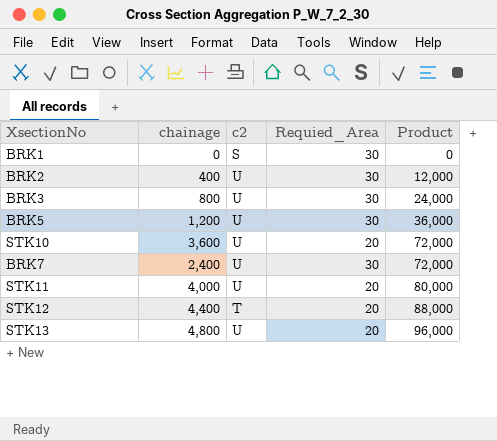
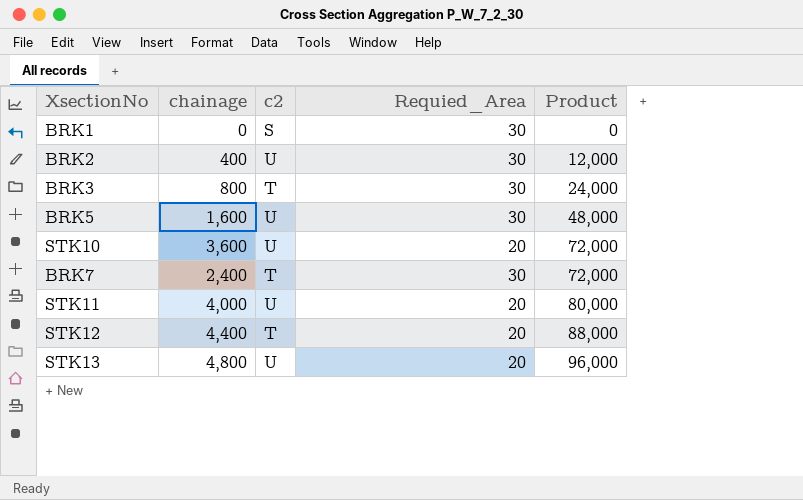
BRK3 | c2: U -> T
BRK5 | chainage: 1,200 -> 1,600
BRK5 | Product: 36,000 -> 48,000
BRK7 | c2: U -> T

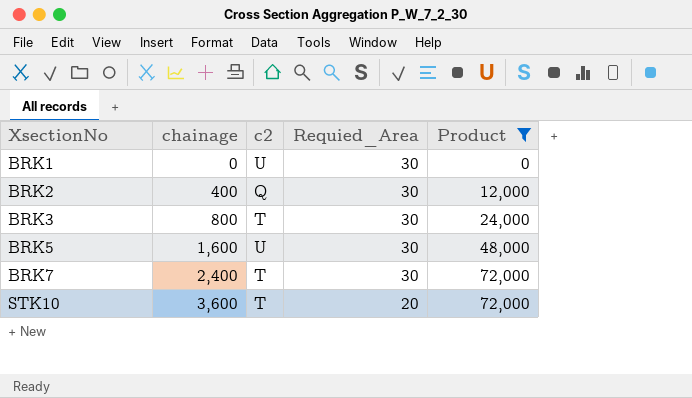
filter: none -> Product <= 72,000
row order: Product ascending -> XsectionNo ascending
BRK1 | c2: S -> U
BRK2 | c2: U -> Q
STK10 | c2: U -> T

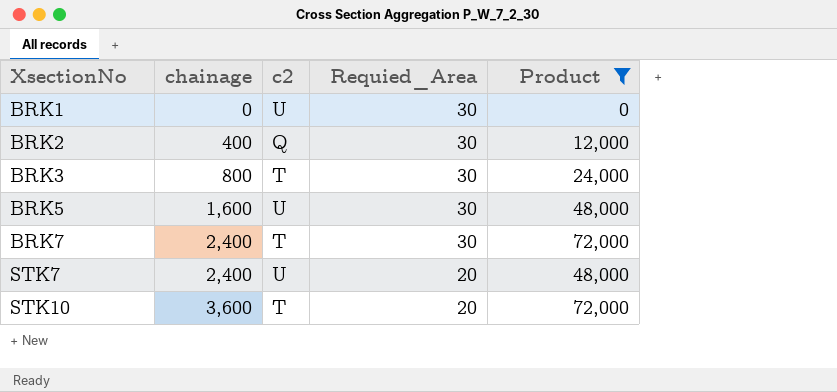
row STK7: none -> 2,400 | U | 20 | 48,000

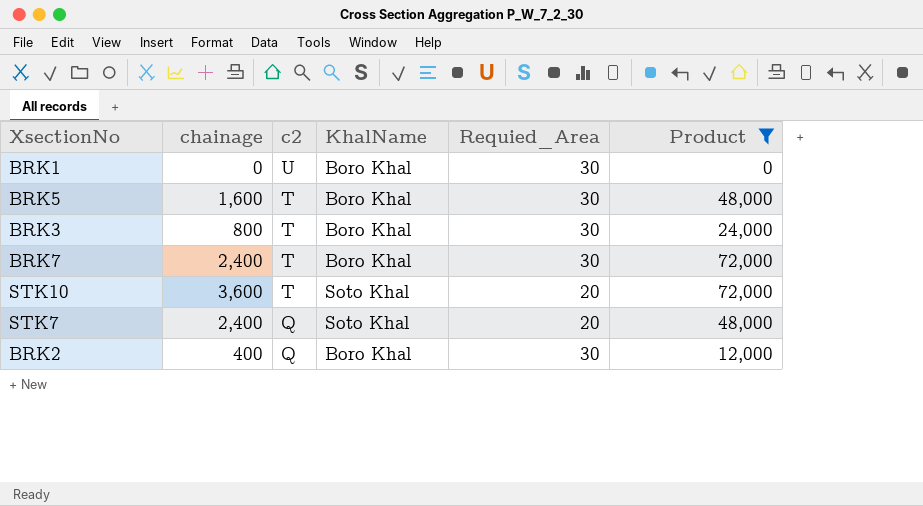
row order: XsectionNo ascending -> c2 descending
column KhalName | position: none -> 4
BRK5 | c2: U -> T
STK7 | c2: U -> Q

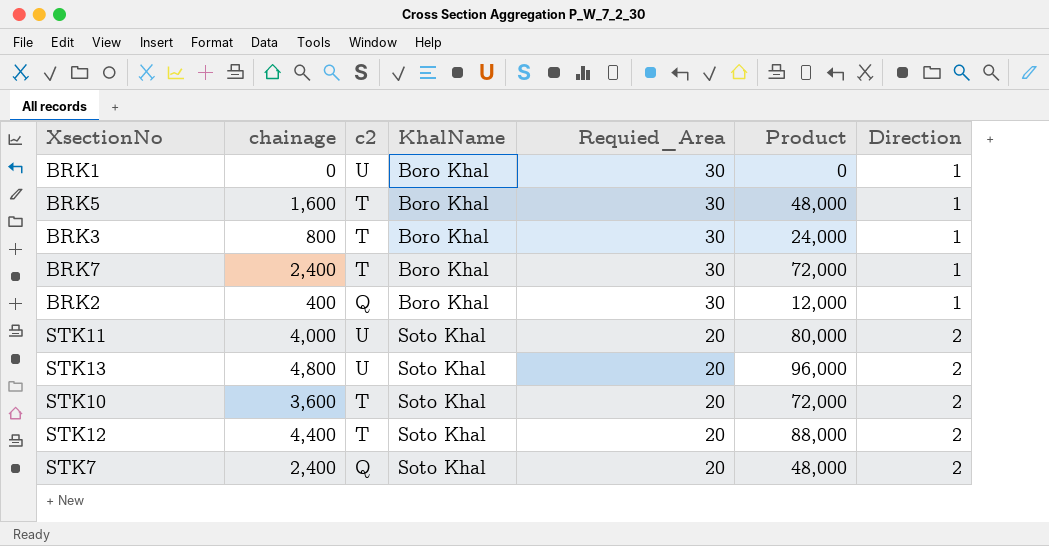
filter: Product <= 72,000 -> none
row order: c2 descending -> KhalName ascending
column Direction | position: none -> 7

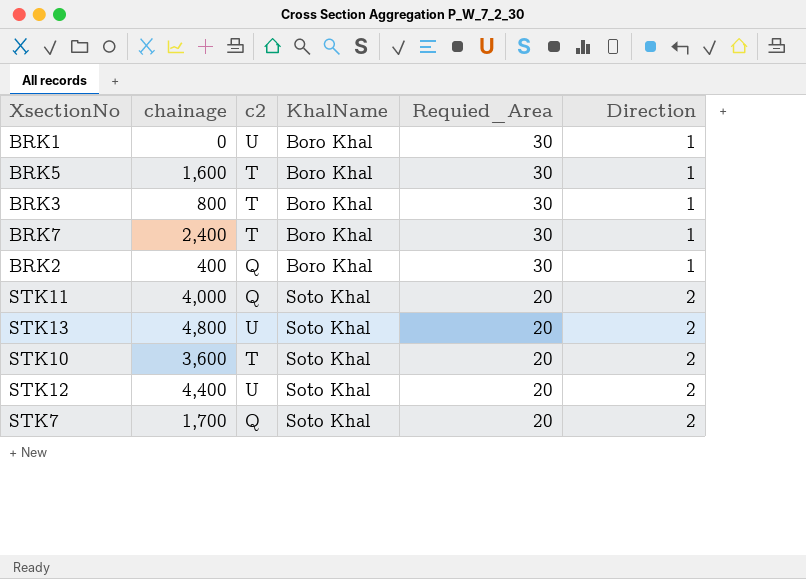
column Product | formula: [chainage] * [Requied_Area] -> none
STK11 | c2: U -> Q
STK12 | c2: T -> U
STK7 | chainage: 2,400 -> 1,700

